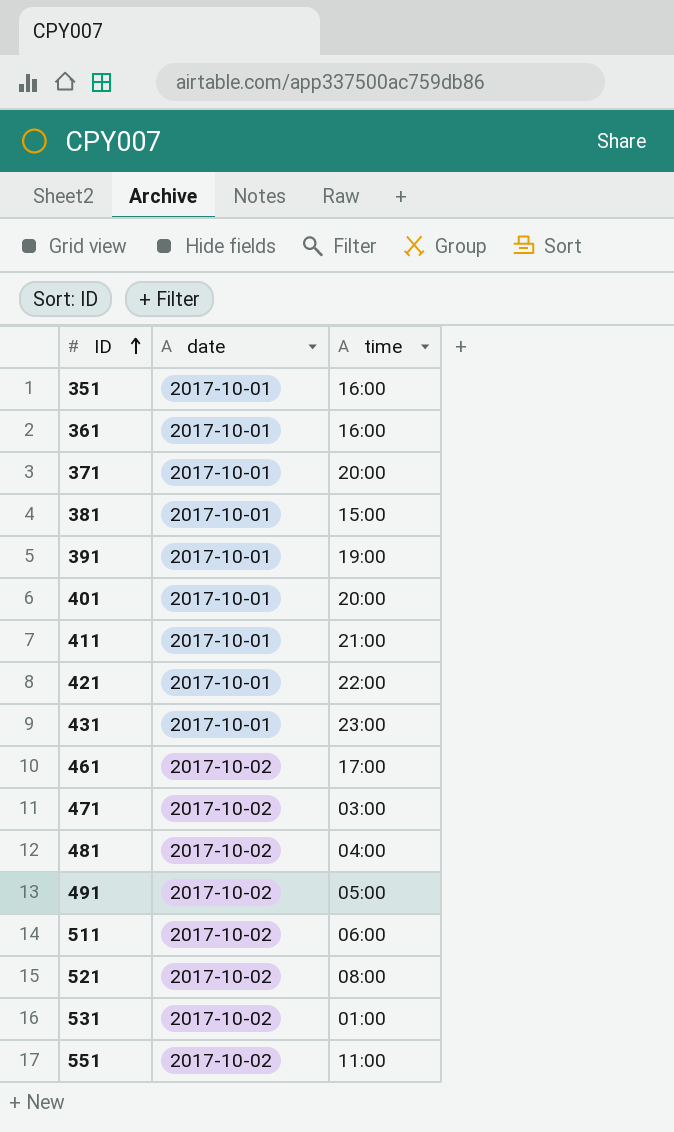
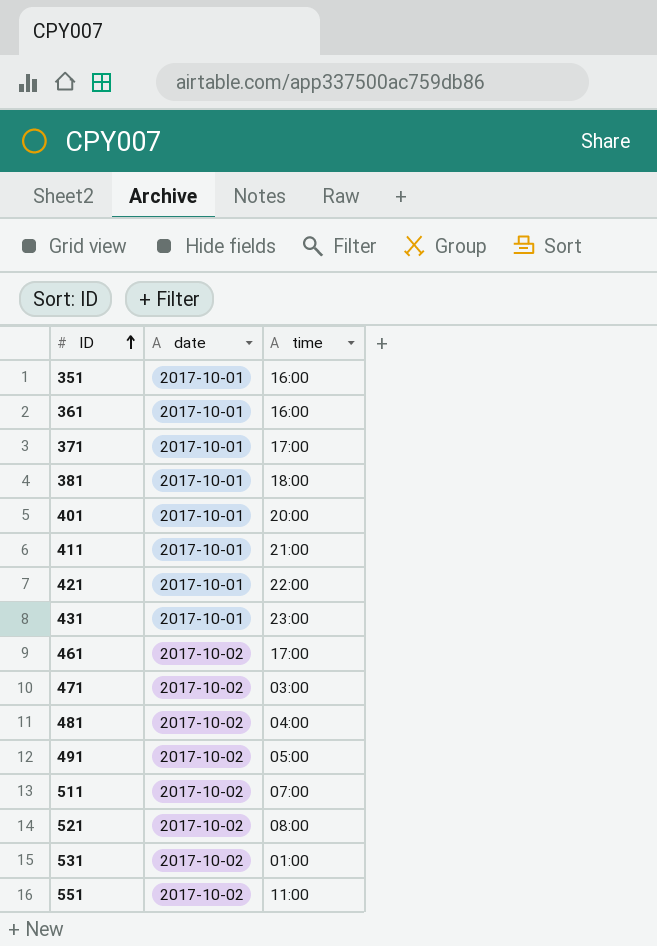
row 391: 2017-10-01 | 19:00 -> none
371 | time: 20:00 -> 17:00
381 | time: 15:00 -> 18:00
511 | time: 06:00 -> 07:00

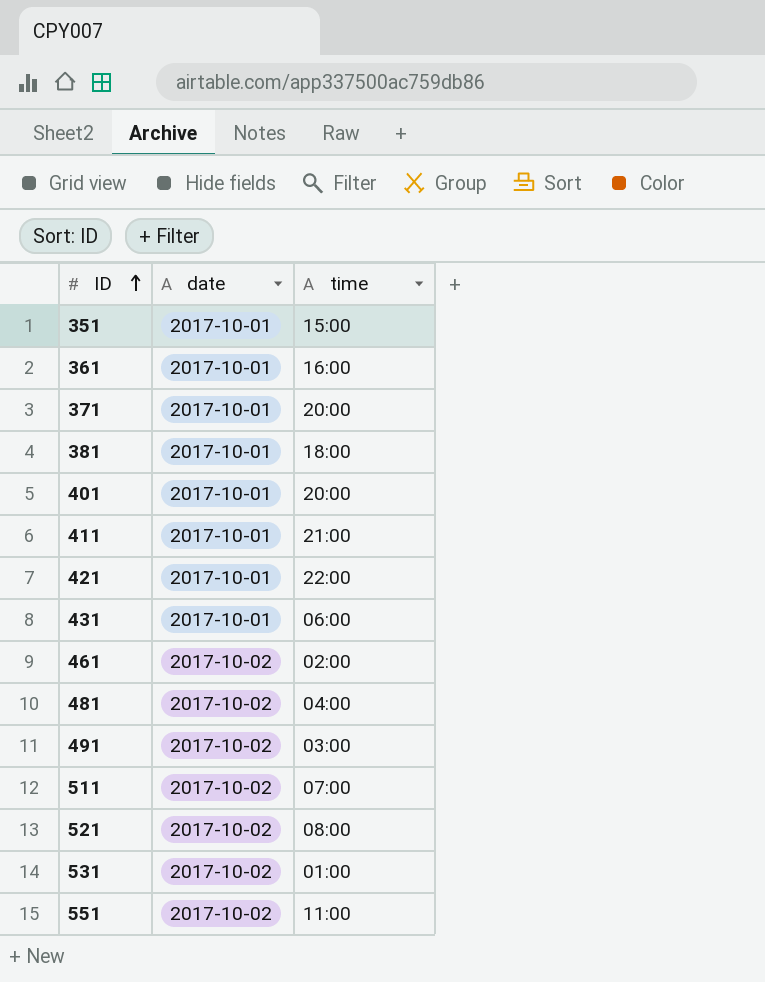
row 471: 2017-10-02 | 03:00 -> none
351 | time: 16:00 -> 15:00
371 | time: 17:00 -> 20:00
431 | time: 23:00 -> 06:00
461 | time: 17:00 -> 02:00
491 | time: 05:00 -> 03:00

